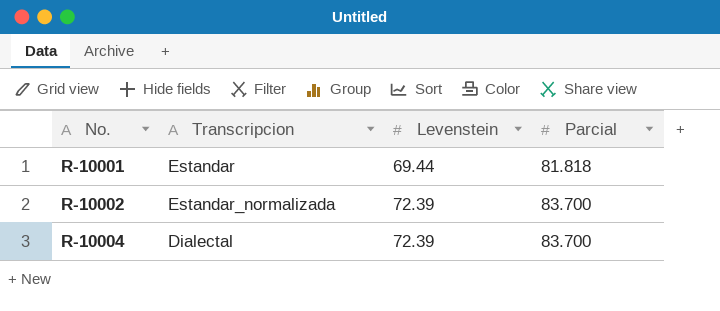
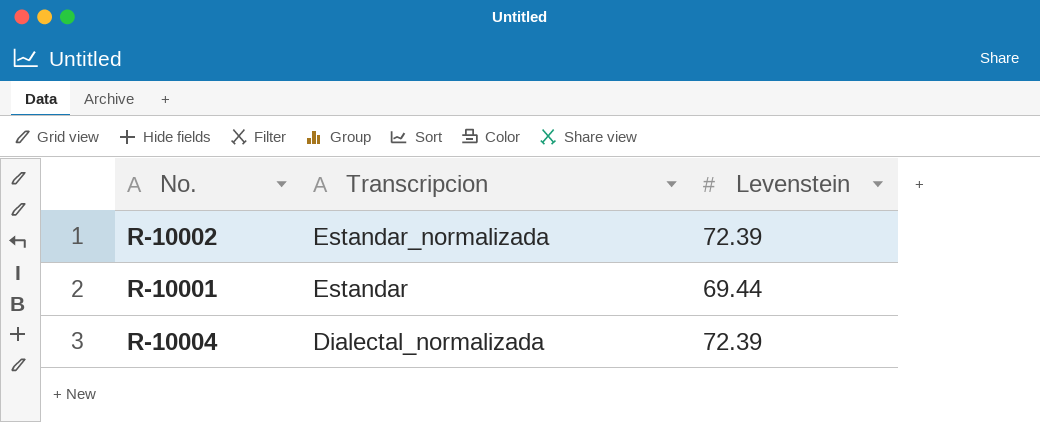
row order: No. ascending -> Transcripcion descending
column Parcial | position: 4 -> none
R-10004 | Transcripcion: Dialectal -> Dialectal_normalizada

